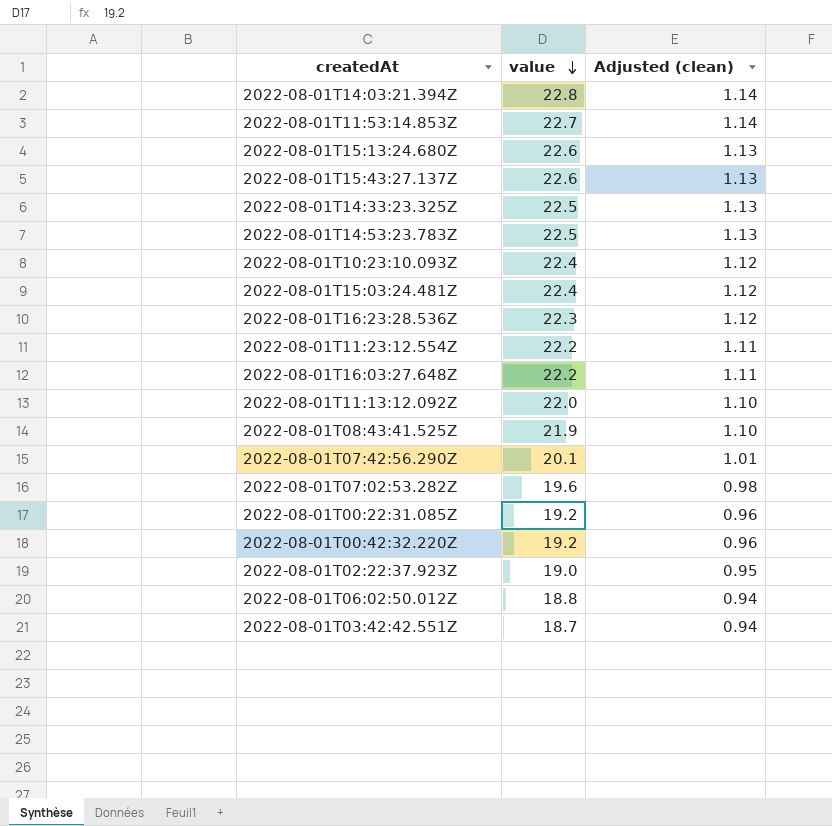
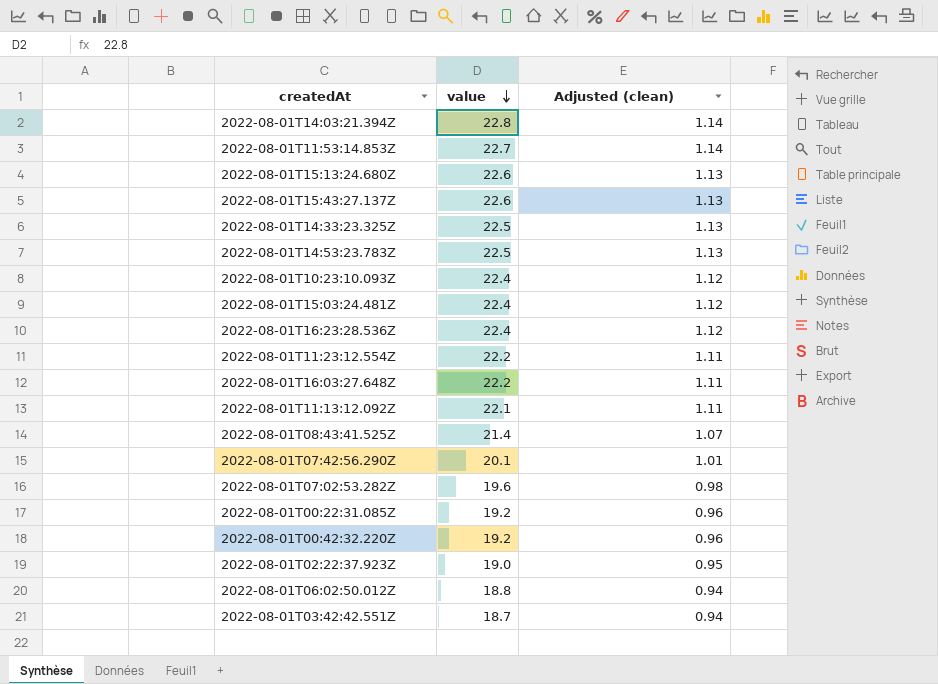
2022-08-01T16:23:28.536Z | value: 22.3 -> 22.4
2022-08-01T11:13:12.092Z | value: 22.0 -> 22.1
2022-08-01T11:13:12.092Z | Adjusted (clean): 1.10 -> 1.11
2022-08-01T08:43:41.525Z | value: 21.9 -> 21.4
2022-08-01T08:43:41.525Z | Adjusted (clean): 1.10 -> 1.07

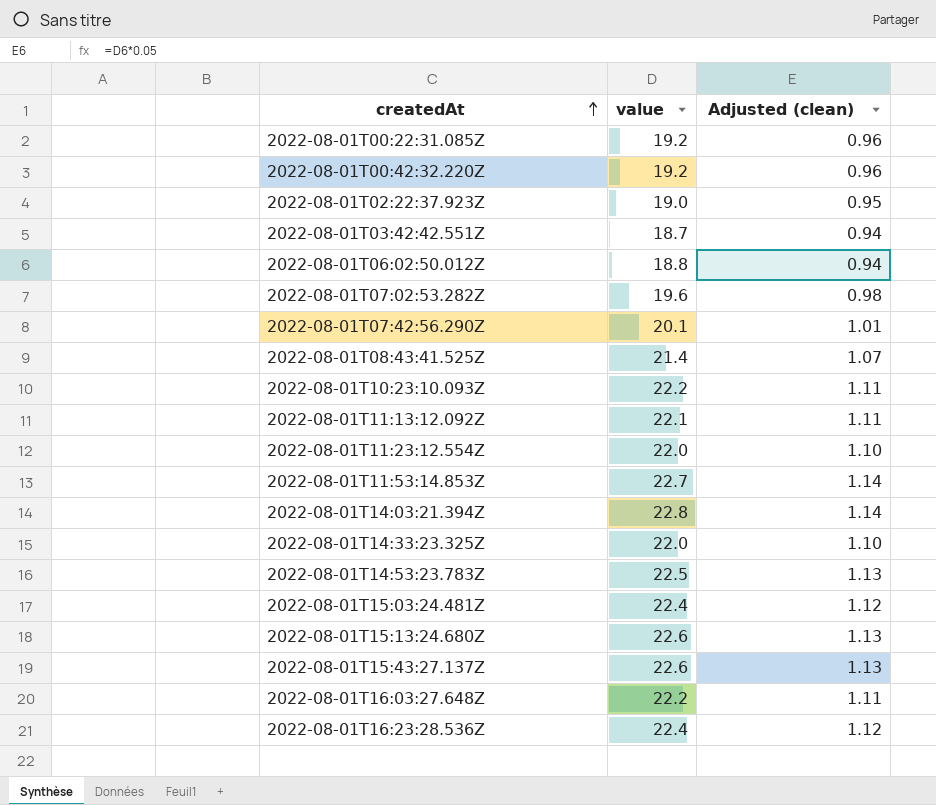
row order: value descending -> createdAt ascending
2022-08-01T10:23:10.093Z | value: 22.4 -> 22.2
2022-08-01T10:23:10.093Z | Adjusted (clean): 1.12 -> 1.11
2022-08-01T11:23:12.554Z | value: 22.2 -> 22.0
2022-08-01T11:23:12.554Z | Adjusted (clean): 1.11 -> 1.10
2022-08-01T14:33:23.325Z | value: 22.5 -> 22.0
2022-08-01T14:33:23.325Z | Adjusted (clean): 1.13 -> 1.10

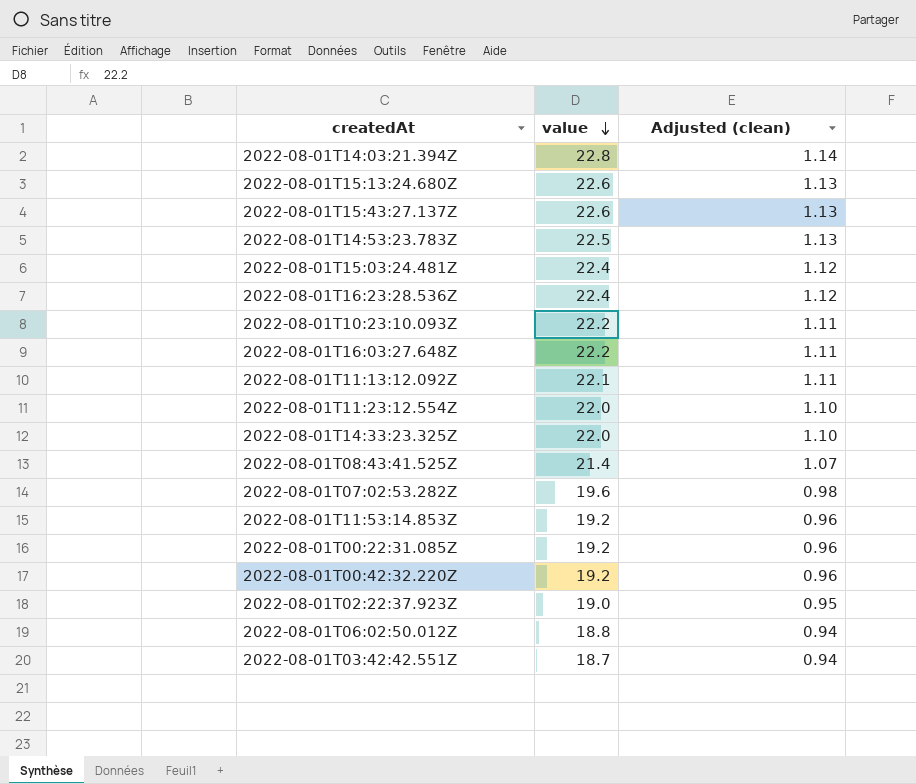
row order: createdAt ascending -> value descending
row 2022-08-01T07:42:56.290Z: 20.1 | 1.01 -> none
2022-08-01T11:53:14.853Z | value: 22.7 -> 19.2
2022-08-01T11:53:14.853Z | Adjusted (clean): 1.14 -> 0.96

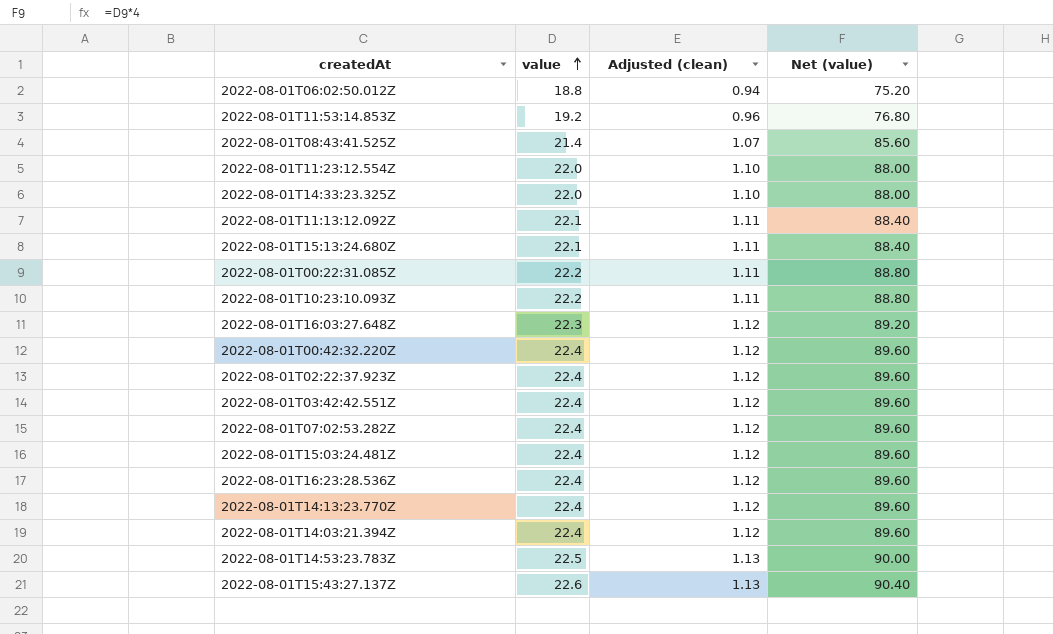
row order: value descending -> value ascending
column Net (value) | formula: none -> [value] * 4
2022-08-01T15:13:24.680Z | value: 22.6 -> 22.1
2022-08-01T15:13:24.680Z | Adjusted (clean): 1.13 -> 1.11
2022-08-01T00:22:31.085Z | value: 19.2 -> 22.2
2022-08-01T00:22:31.085Z | Adjusted (clean): 0.96 -> 1.11
2022-08-01T16:03:27.648Z | value: 22.2 -> 22.3
2022-08-01T16:03:27.648Z | Adjusted (clean): 1.11 -> 1.12
2022-08-01T00:42:32.220Z | value: 19.2 -> 22.4
2022-08-01T00:42:32.220Z | Adjusted (clean): 0.96 -> 1.12
2022-08-01T02:22:37.923Z | value: 19.0 -> 22.4
2022-08-01T02:22:37.923Z | Adjusted (clean): 0.95 -> 1.12
2022-08-01T03:42:42.551Z | value: 18.7 -> 22.4
2022-08-01T03:42:42.551Z | Adjusted (clean): 0.94 -> 1.12
2022-08-01T07:02:53.282Z | value: 19.6 -> 22.4
2022-08-01T07:02:53.282Z | Adjusted (clean): 0.98 -> 1.12
row 2022-08-01T14:13:23.770Z: none -> 22.4 | 1.12 | 89.60
2022-08-01T14:03:21.394Z | value: 22.8 -> 22.4
2022-08-01T14:03:21.394Z | Adjusted (clean): 1.14 -> 1.12

